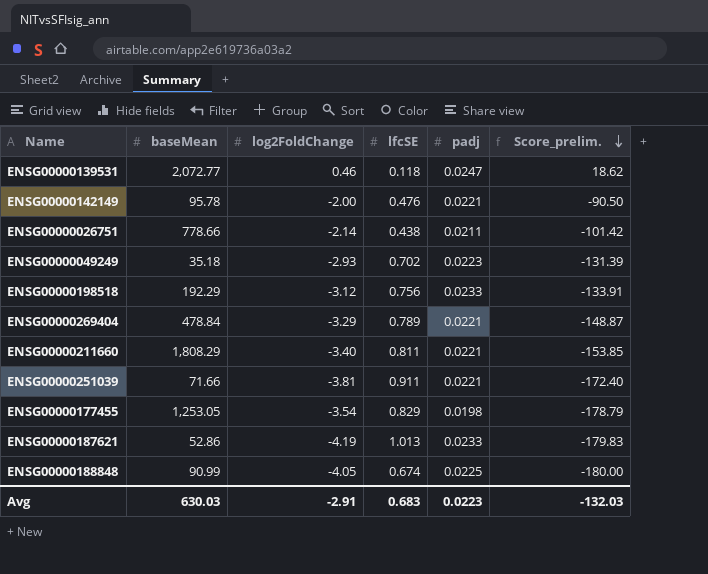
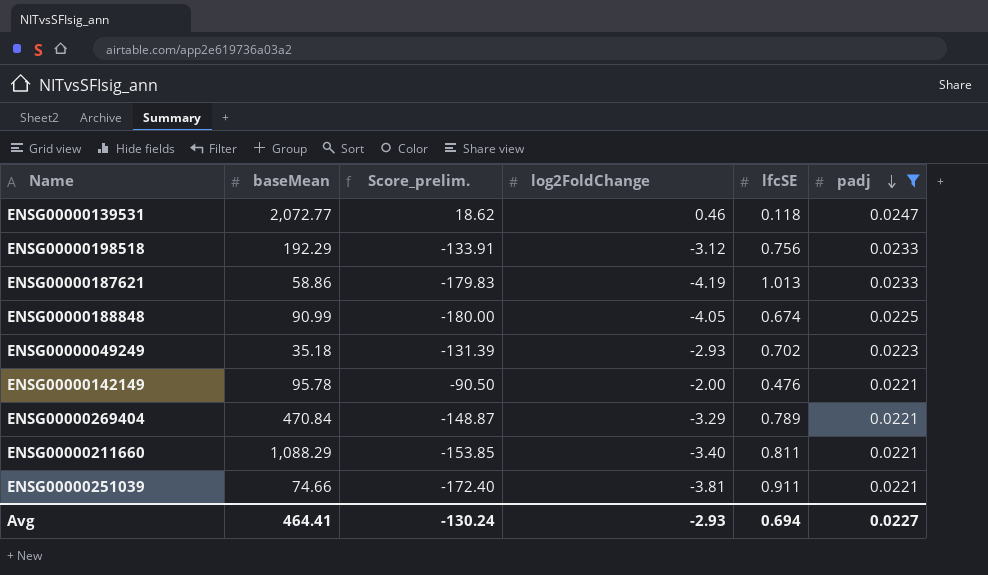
filter: none -> padj >= 0.0221
row order: Score_prelim. descending -> padj descending
column Score_prelim. | position: 6 -> 3
ENSG00000187621 | baseMean: 52.86 -> 58.86
ENSG00000269404 | baseMean: 478.84 -> 470.84
ENSG00000211660 | baseMean: 1,808.29 -> 1,088.29
ENSG00000251039 | baseMean: 71.66 -> 74.66
Avg | baseMean: 630.03 -> 464.41
Avg | Score_prelim.: -132.03 -> -130.24
Avg | log2FoldChange: -2.91 -> -2.93
Avg | lfcSE: 0.683 -> 0.694
Avg | padj: 0.0223 -> 0.0227

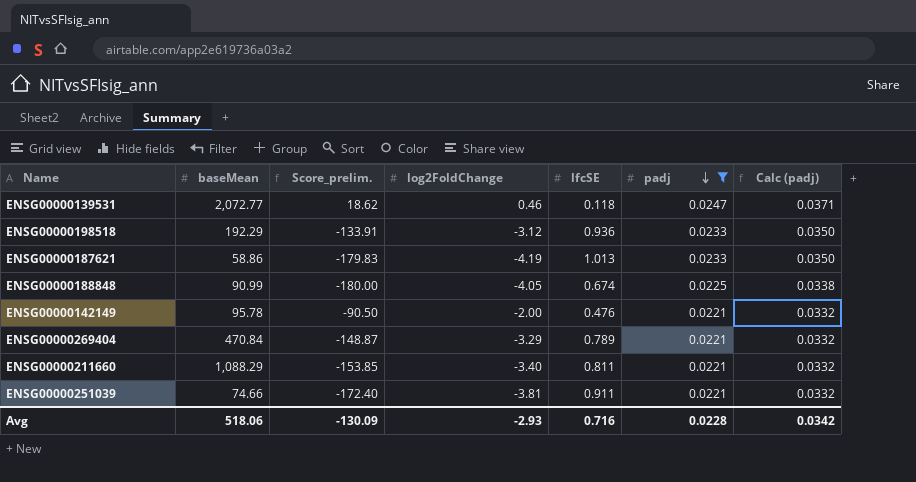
column Calc (padj) | formula: none -> [padj] * 1.5
row ENSG00000049249: 35.18 | -131.39 | -2.93 | 0.702 | 0.0223 -> none
ENSG00000198518 | lfcSE: 0.756 -> 0.936
Avg | baseMean: 464.41 -> 518.06
Avg | Score_prelim.: -130.24 -> -130.09
Avg | lfcSE: 0.694 -> 0.716
Avg | padj: 0.0227 -> 0.0228

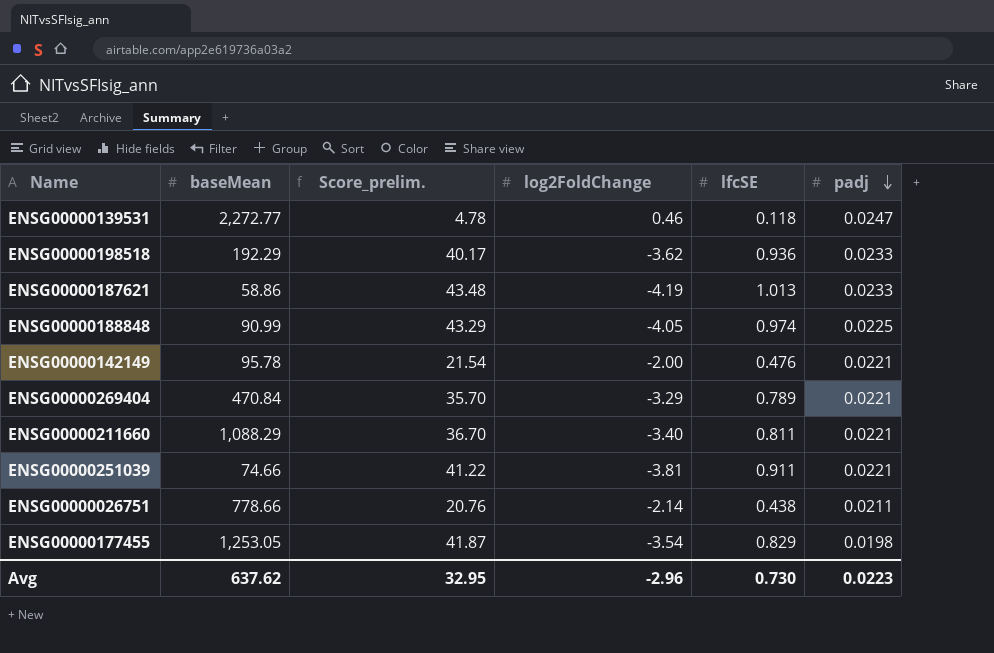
filter: padj >= 0.0221 -> none
column Calc (padj) | formula: [padj] * 1.5 -> none
column Score_prelim. | formula: [log2FoldChange] / [padj] -> [lfcSE] / [padj]
ENSG00000139531 | baseMean: 2,072.77 -> 2,272.77
ENSG00000198518 | log2FoldChange: -3.12 -> -3.62
ENSG00000188848 | lfcSE: 0.674 -> 0.974
Avg | baseMean: 518.06 -> 637.62
Avg | Score_prelim.: -130.09 -> 32.95
Avg | log2FoldChange: -2.93 -> -2.96
Avg | lfcSE: 0.716 -> 0.730
Avg | padj: 0.0228 -> 0.0223

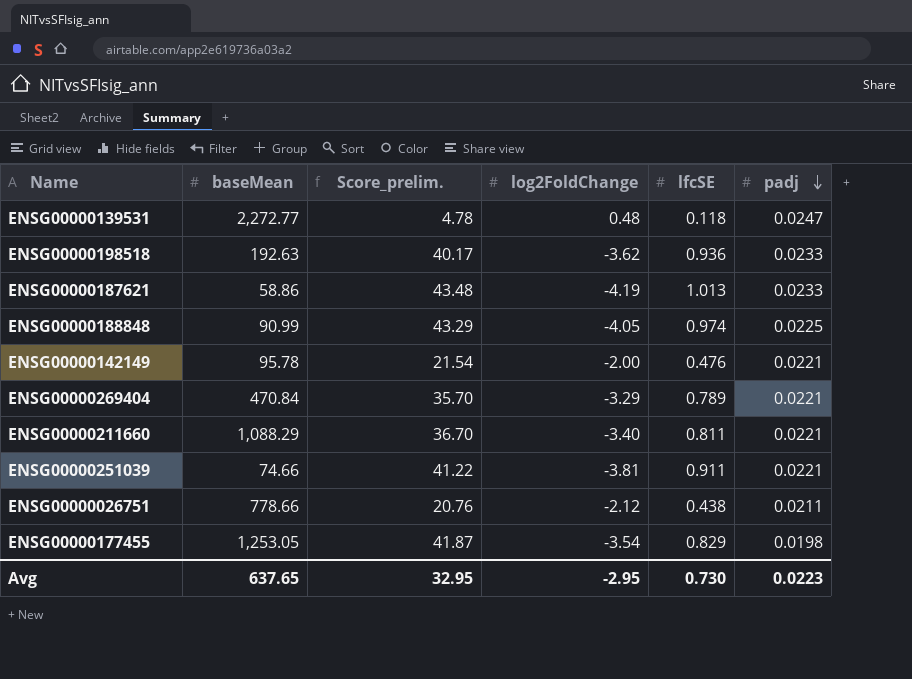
ENSG00000139531 | log2FoldChange: 0.46 -> 0.48
ENSG00000198518 | baseMean: 192.29 -> 192.63
ENSG00000026751 | log2FoldChange: -2.14 -> -2.12
Avg | baseMean: 637.62 -> 637.65
Avg | log2FoldChange: -2.96 -> -2.95

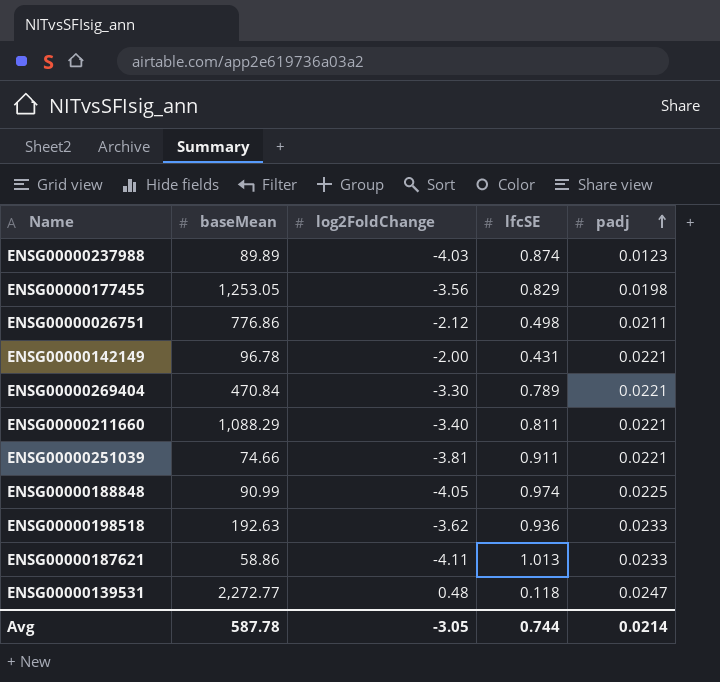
row order: padj descending -> padj ascending
column Score_prelim. | formula: [lfcSE] / [padj] -> none
row ENSG00000237988: none -> 89.89 | -4.03 | 0.874 | 0.0123
ENSG00000177455 | log2FoldChange: -3.54 -> -3.56
ENSG00000026751 | baseMean: 778.66 -> 776.86
ENSG00000026751 | lfcSE: 0.438 -> 0.498
ENSG00000142149 | baseMean: 95.78 -> 96.78
ENSG00000142149 | lfcSE: 0.476 -> 0.431
ENSG00000269404 | log2FoldChange: -3.29 -> -3.30
ENSG00000187621 | log2FoldChange: -4.19 -> -4.11
Avg | baseMean: 637.65 -> 587.78
Avg | log2FoldChange: -2.95 -> -3.05
Avg | lfcSE: 0.730 -> 0.744
Avg | padj: 0.0223 -> 0.0214

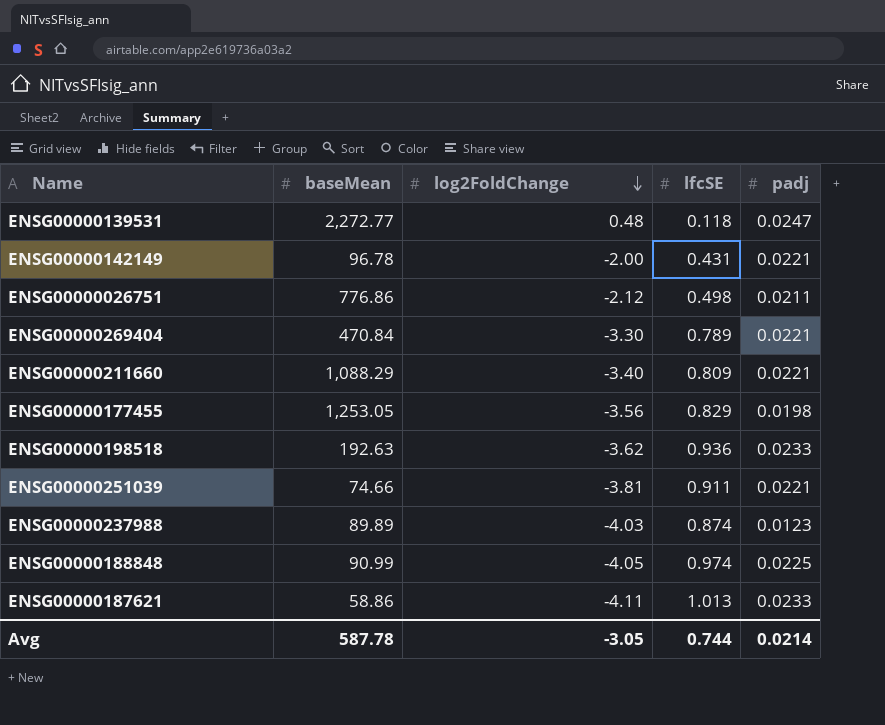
row order: padj ascending -> log2FoldChange descending
ENSG00000211660 | lfcSE: 0.811 -> 0.809

